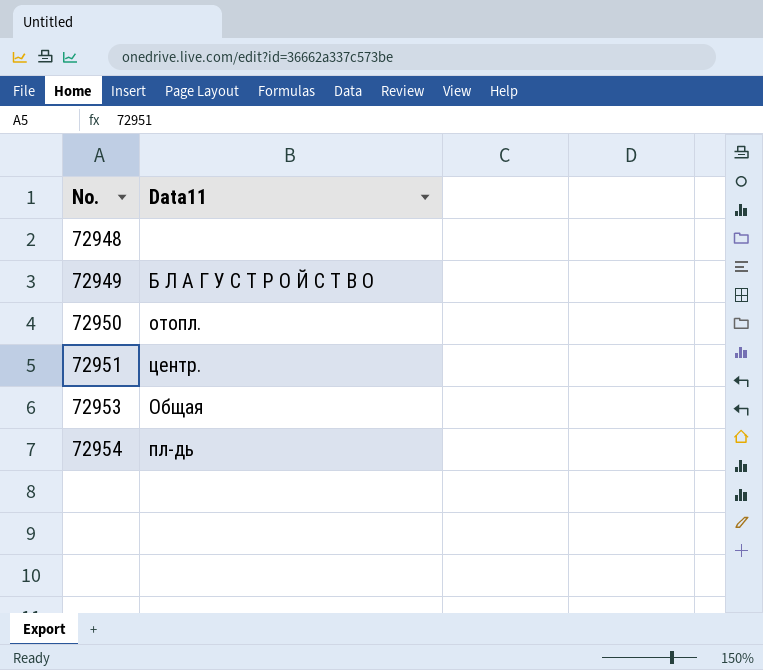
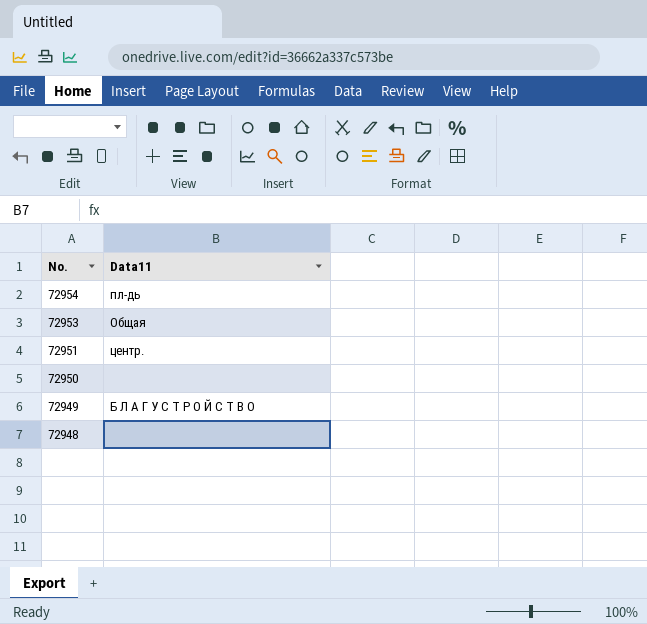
row order: No. ascending -> No. descending
72950 | Data11: отопл. -> none

